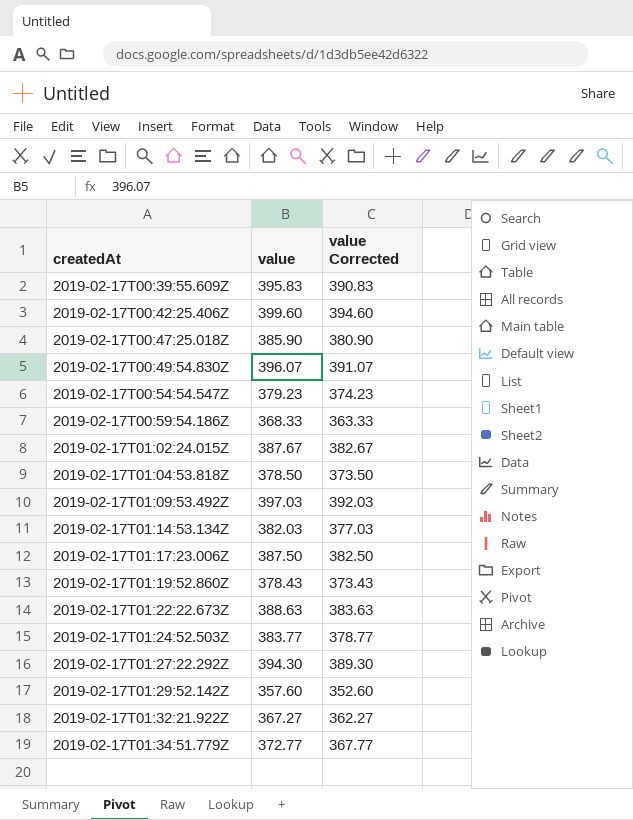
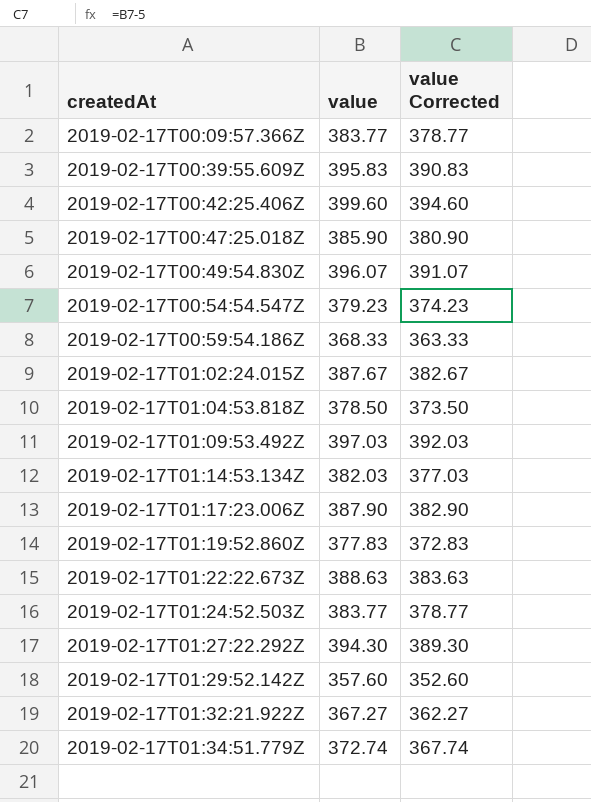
row 2019-02-17T00:09:57.366Z: none -> 383.77 | 378.77
2019-02-17T01:17:23.006Z | value: 387.50 -> 387.90
2019-02-17T01:17:23.006Z | value Corrected: 382.50 -> 382.90
2019-02-17T01:19:52.860Z | value: 378.43 -> 377.83
2019-02-17T01:19:52.860Z | value Corrected: 373.43 -> 372.83
2019-02-17T01:34:51.779Z | value: 372.77 -> 372.74
2019-02-17T01:34:51.779Z | value Corrected: 367.77 -> 367.74

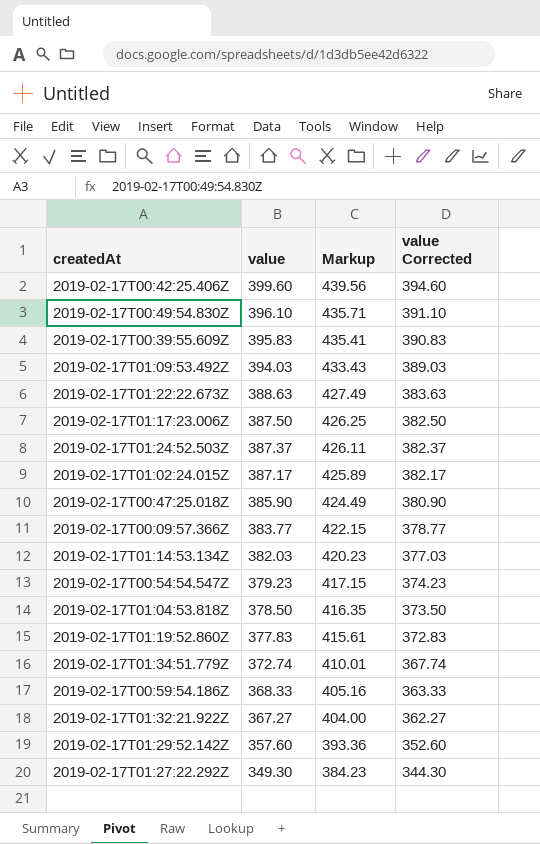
row order: createdAt ascending -> value descending
column Markup | formula: none -> [value] * 1.1
2019-02-17T00:49:54.830Z | value: 396.07 -> 396.10
2019-02-17T00:49:54.830Z | value Corrected: 391.07 -> 391.10
2019-02-17T01:09:53.492Z | value: 397.03 -> 394.03
2019-02-17T01:09:53.492Z | value Corrected: 392.03 -> 389.03
2019-02-17T01:17:23.006Z | value: 387.90 -> 387.50
2019-02-17T01:17:23.006Z | value Corrected: 382.90 -> 382.50
2019-02-17T01:24:52.503Z | value: 383.77 -> 387.37
2019-02-17T01:24:52.503Z | value Corrected: 378.77 -> 382.37
2019-02-17T01:02:24.015Z | value: 387.67 -> 387.17
2019-02-17T01:02:24.015Z | value Corrected: 382.67 -> 382.17
2019-02-17T01:27:22.292Z | value: 394.30 -> 349.30
2019-02-17T01:27:22.292Z | value Corrected: 389.30 -> 344.30

